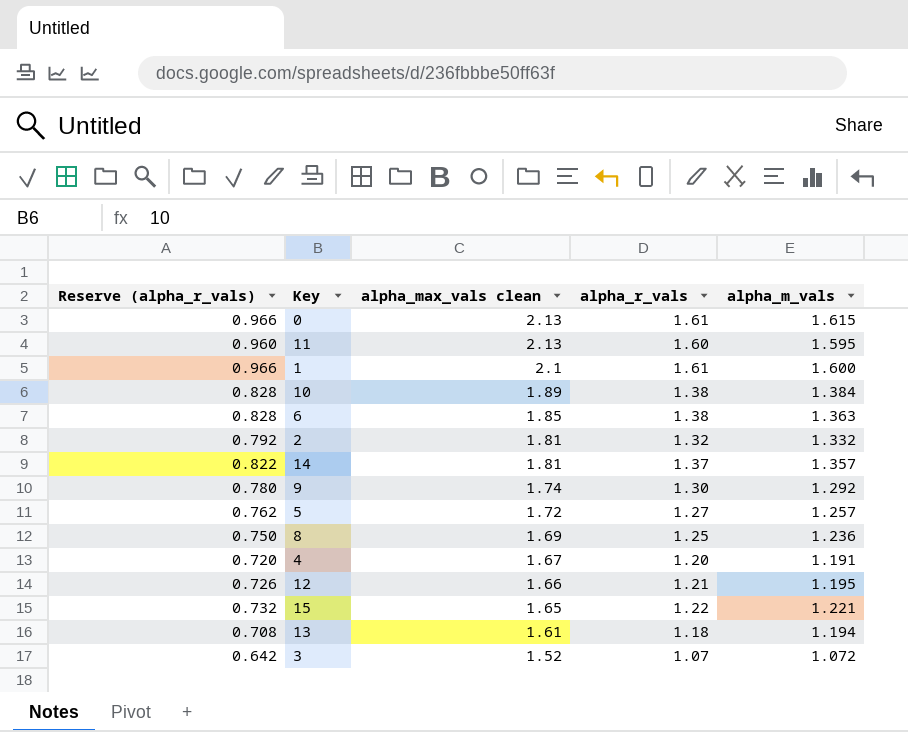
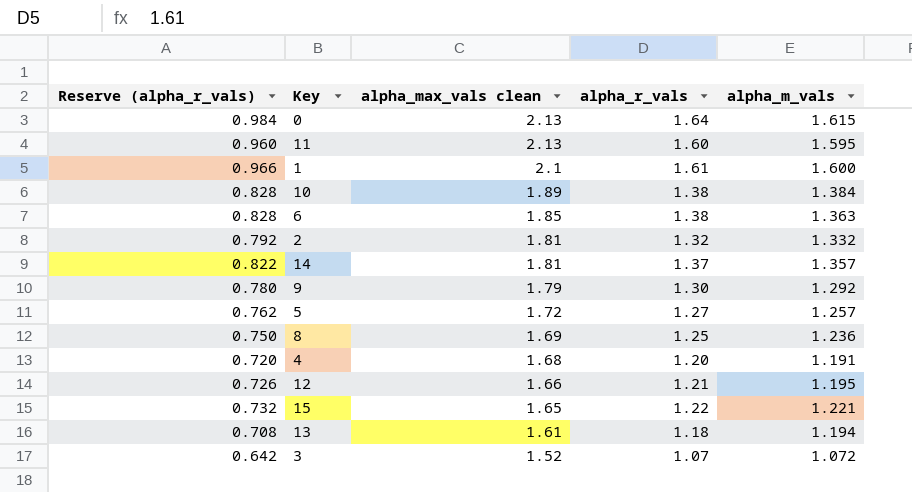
0 | Reserve (alpha_r_vals): 0.966 -> 0.984
0 | alpha_r_vals: 1.61 -> 1.64
9 | alpha_max_vals clean: 1.74 -> 1.79
4 | alpha_max_vals clean: 1.67 -> 1.68

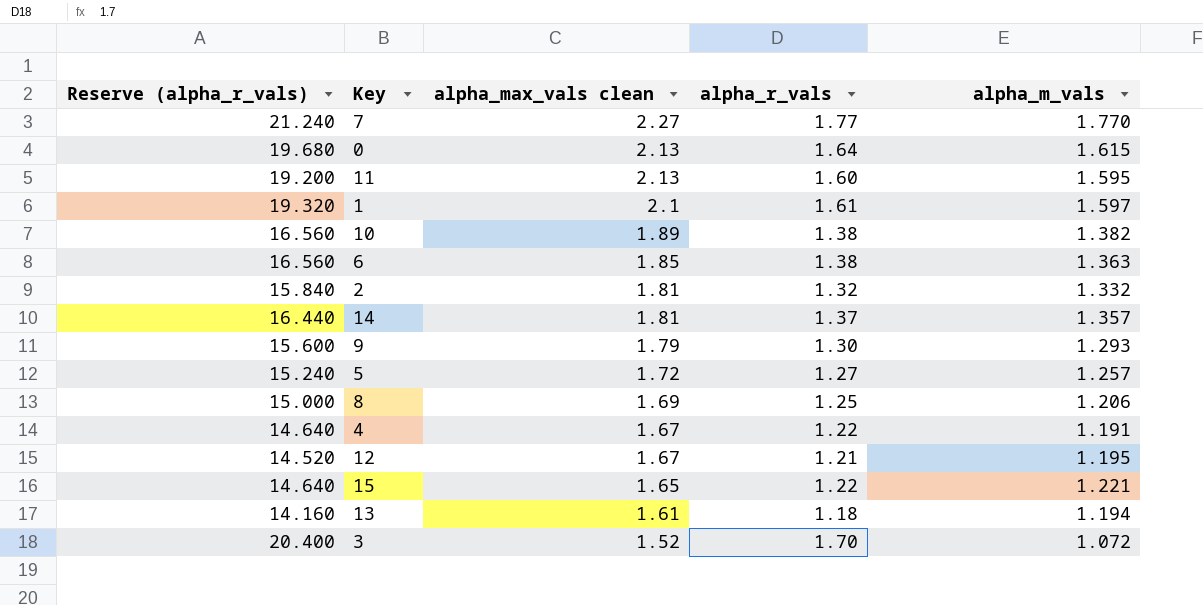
column Reserve (alpha_r_vals) | formula: [alpha_r_vals] * 0.6 -> [alpha_r_vals] * 12
row 7: none -> 21.240 | 2.27 | 1.77 | 1.770
1 | alpha_m_vals: 1.600 -> 1.597
10 | alpha_m_vals: 1.384 -> 1.382
9 | alpha_m_vals: 1.292 -> 1.293
8 | alpha_m_vals: 1.236 -> 1.206
4 | alpha_max_vals clean: 1.68 -> 1.67
4 | alpha_r_vals: 1.20 -> 1.22
12 | alpha_max_vals clean: 1.66 -> 1.67
3 | alpha_r_vals: 1.07 -> 1.70

